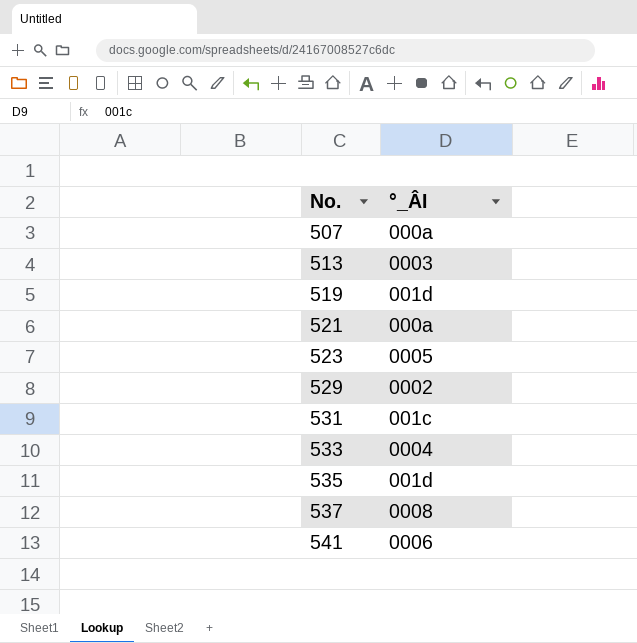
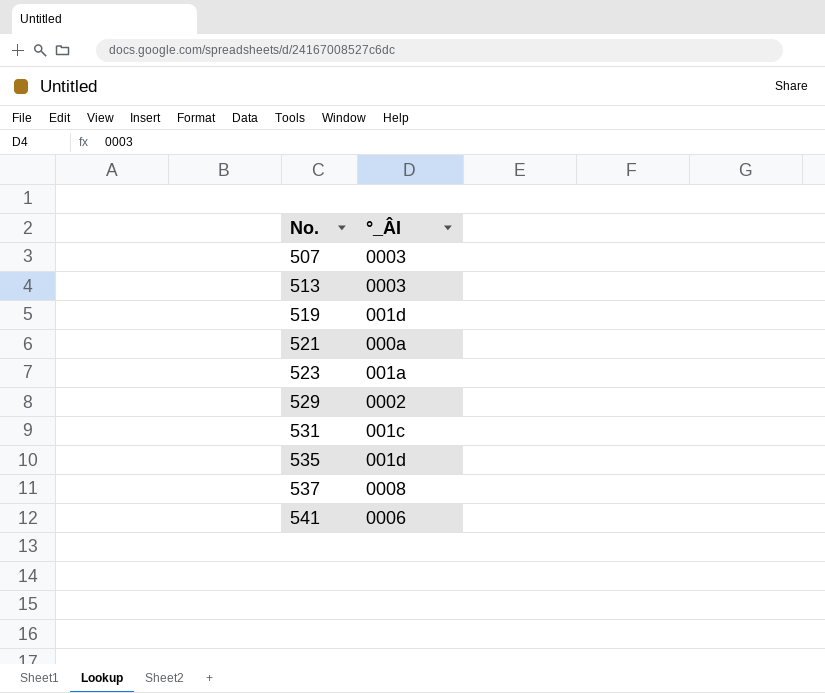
row 533: 0004 -> none
507 | °_ÂI: 000a -> 0003
523 | °_ÂI: 0005 -> 001a

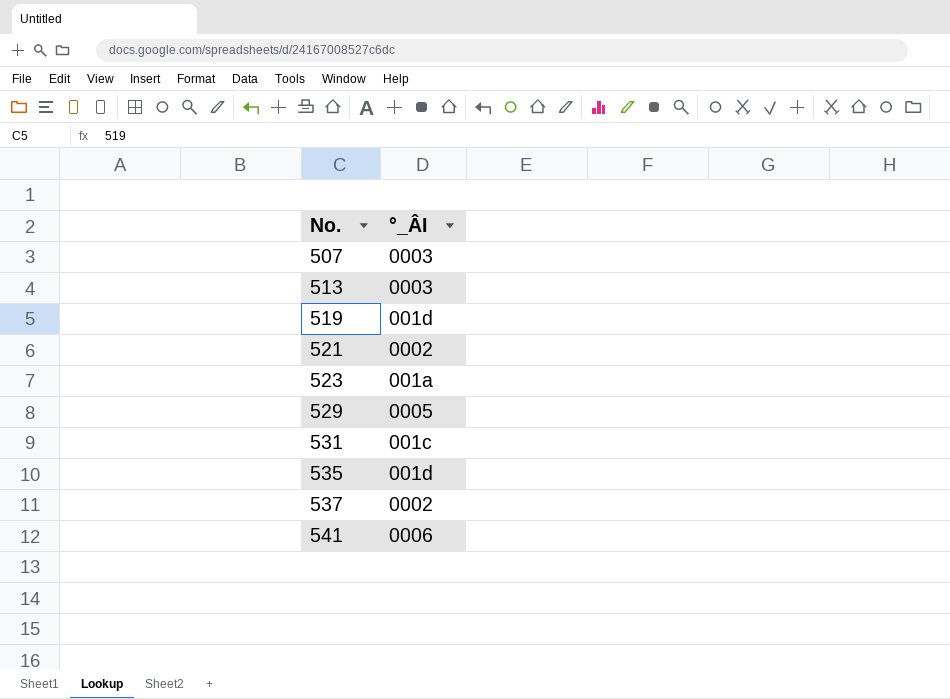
521 | °_ÂI: 000a -> 0002
529 | °_ÂI: 0002 -> 0005
537 | °_ÂI: 0008 -> 0002

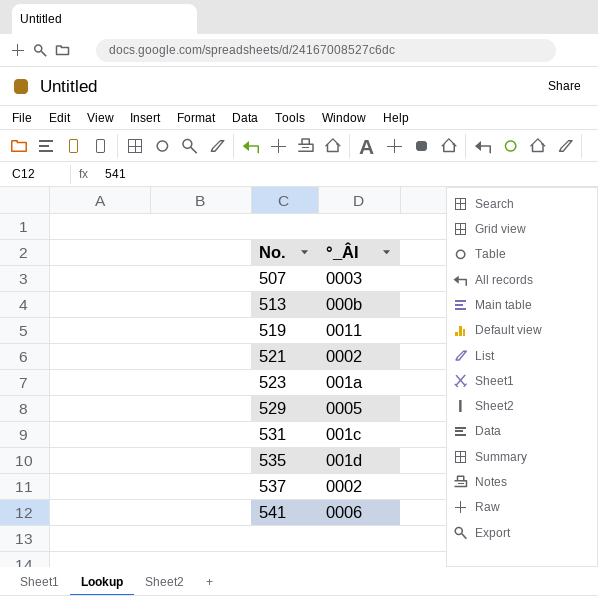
513 | °_ÂI: 0003 -> 000b
519 | °_ÂI: 001d -> 0011

